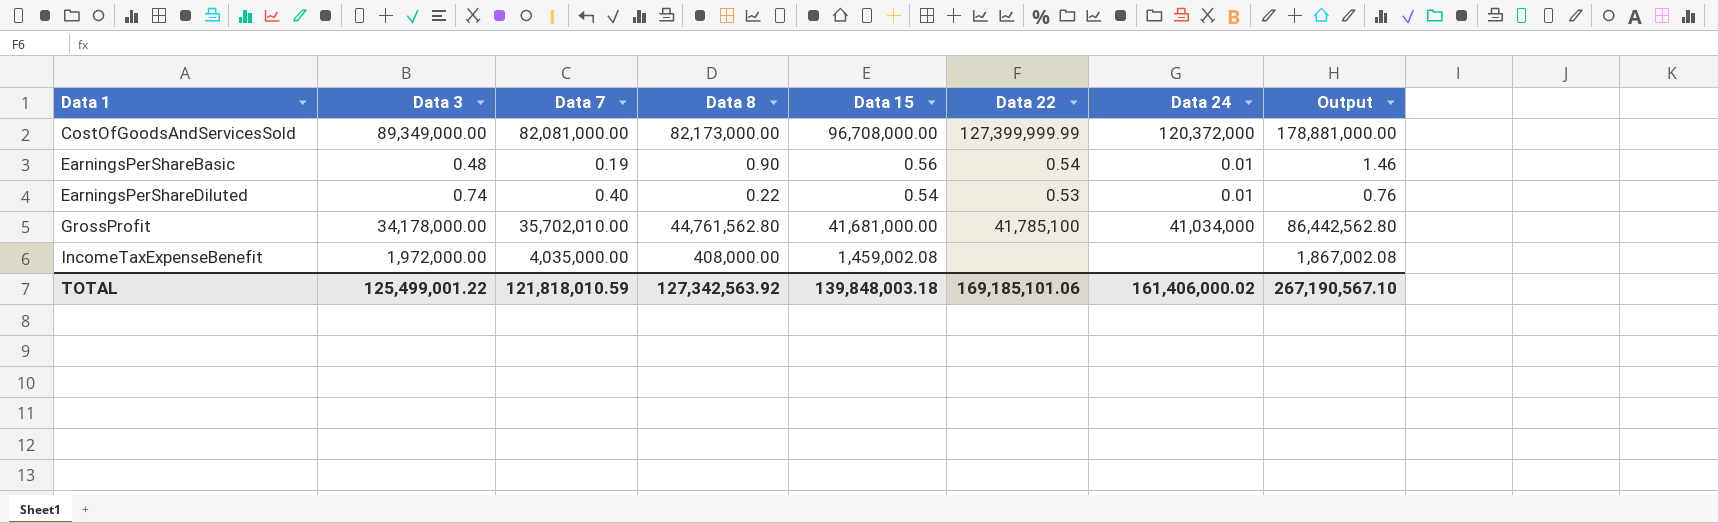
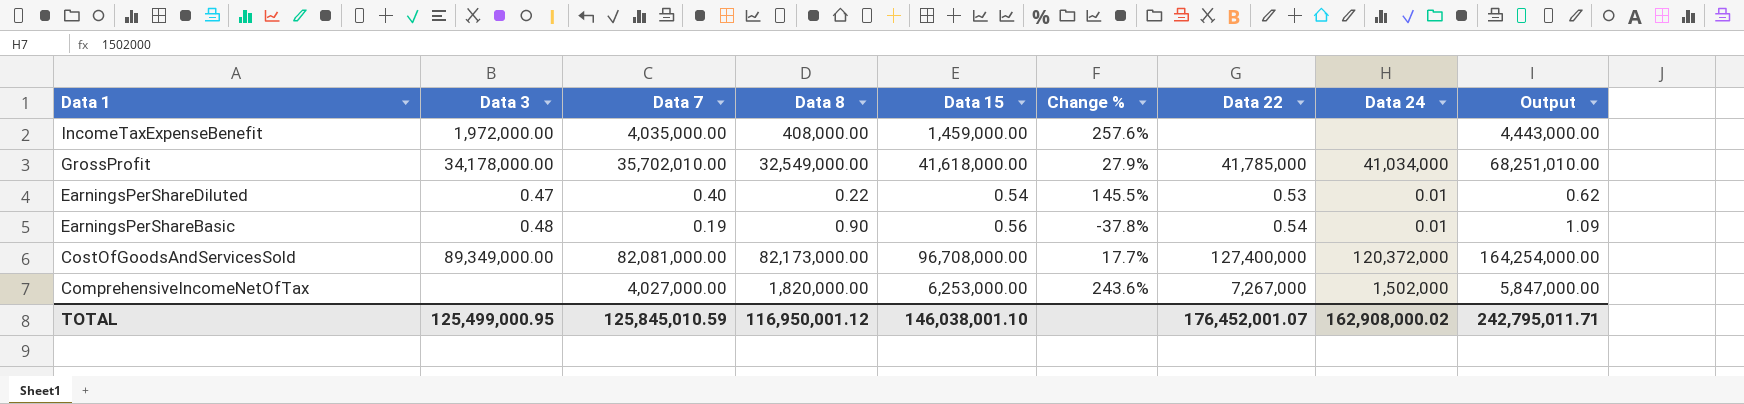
row order: Data 1 ascending -> Data 1 descending
column Change % | formula: none -> ([Data 15] - [Data 8]) / [Data 8]
column Output | formula: [Data 8] + [Data 15] -> [Data 7] + [Data 8]
IncomeTaxExpenseBenefit | Data 15: 1,459,002.08 -> 1,459,000.00
GrossProfit | Data 8: 44,761,562.80 -> 32,549,000.00
GrossProfit | Data 15: 41,681,000.00 -> 41,618,000.00
GrossProfit | Data 22: 41,785,100 -> 41,785,000
EarningsPerShareDiluted | Data 3: 0.74 -> 0.47
CostOfGoodsAndServicesSold | Data 22: 127,399,999.99 -> 127,400,000
row ComprehensiveIncomeNetOfTax: none -> none | 4,027,000.00 | 1,820,000.00 | 6,253,000.00 | 243.6% | 7,267,000 | 1,502,000 | 5,847,000.00
TOTAL | Data 3: 125,499,001.22 -> 125,499,000.95
TOTAL | Data 7: 121,818,010.59 -> 125,845,010.59
TOTAL | Data 8: 127,342,563.92 -> 116,950,001.12
TOTAL | Data 15: 139,848,003.18 -> 146,038,001.10
TOTAL | Data 22: 169,185,101.06 -> 176,452,001.07
TOTAL | Data 24: 161,406,000.02 -> 162,908,000.02
TOTAL | Output: 267,190,567.10 -> 242,795,011.71

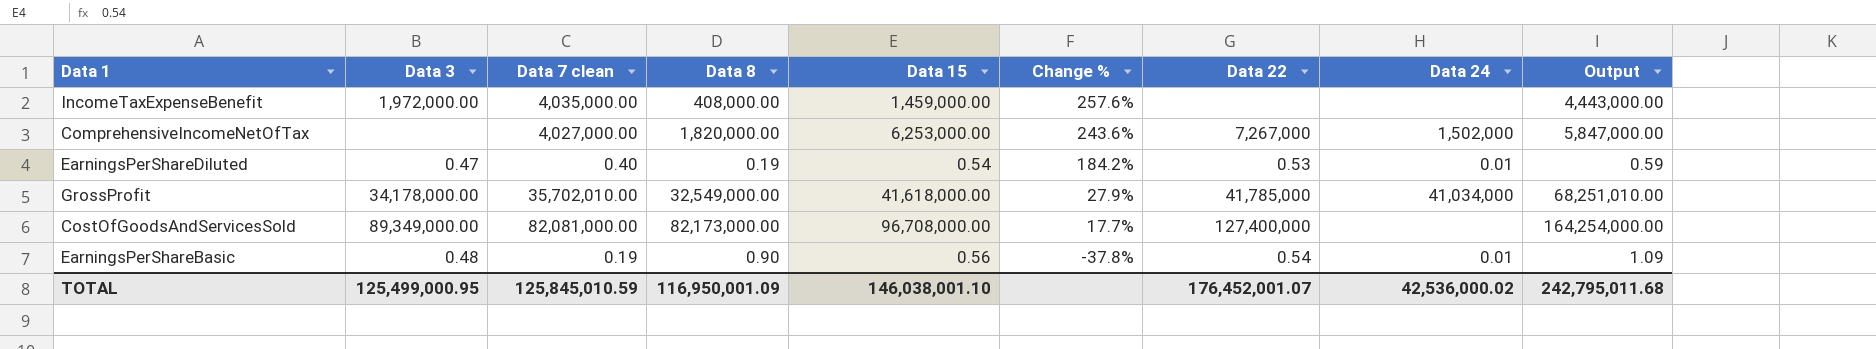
row order: Data 1 descending -> Change % descending
column name: Data 7 -> Data 7 clean
EarningsPerShareDiluted | Data 8: 0.22 -> 0.19
EarningsPerShareDiluted | Change %: 145.5% -> 184.2%
EarningsPerShareDiluted | Output: 0.62 -> 0.59
CostOfGoodsAndServicesSold | Data 24: 120,372,000 -> none
TOTAL | Data 8: 116,950,001.12 -> 116,950,001.09
TOTAL | Data 24: 162,908,000.02 -> 42,536,000.02
TOTAL | Output: 242,795,011.71 -> 242,795,011.68

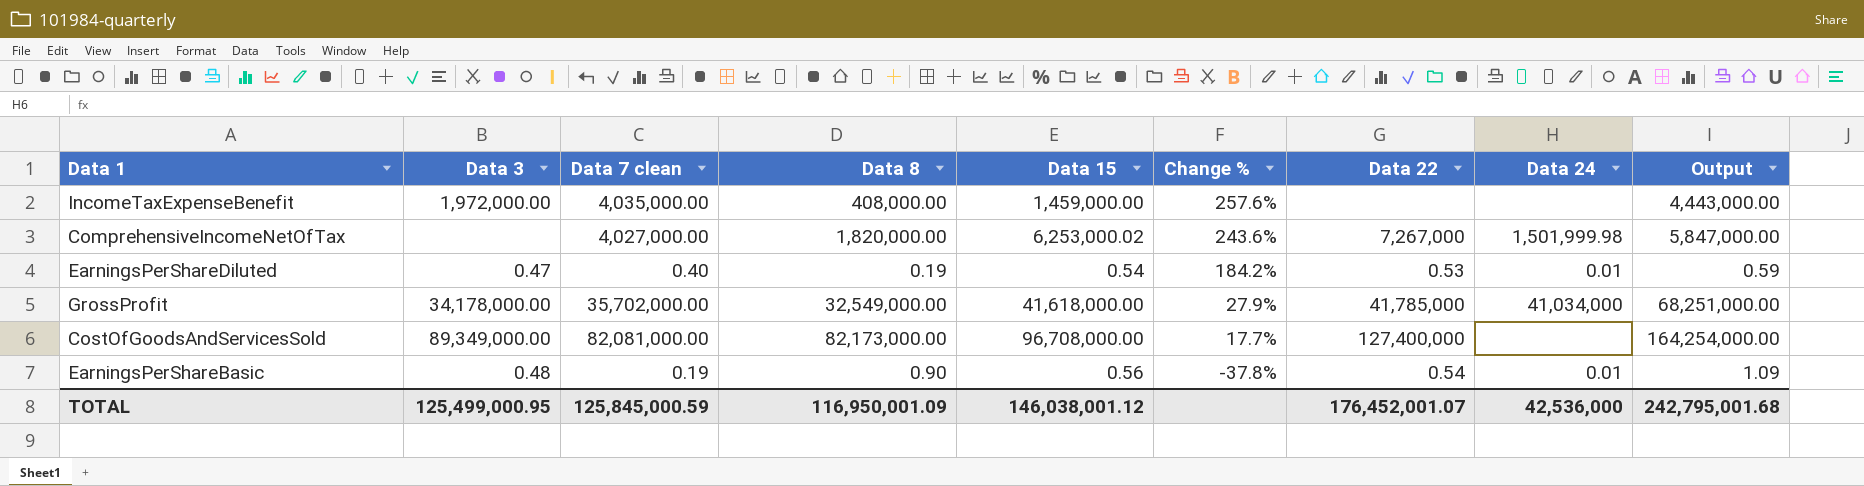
ComprehensiveIncomeNetOfTax | Data 15: 6,253,000.00 -> 6,253,000.02
ComprehensiveIncomeNetOfTax | Data 24: 1,502,000 -> 1,501,999.98
GrossProfit | Data 7 clean: 35,702,010.00 -> 35,702,000.00
GrossProfit | Output: 68,251,010.00 -> 68,251,000.00
TOTAL | Data 7 clean: 125,845,010.59 -> 125,845,000.59
TOTAL | Data 15: 146,038,001.10 -> 146,038,001.12
TOTAL | Data 24: 42,536,000.02 -> 42,536,000
TOTAL | Output: 242,795,011.68 -> 242,795,001.68

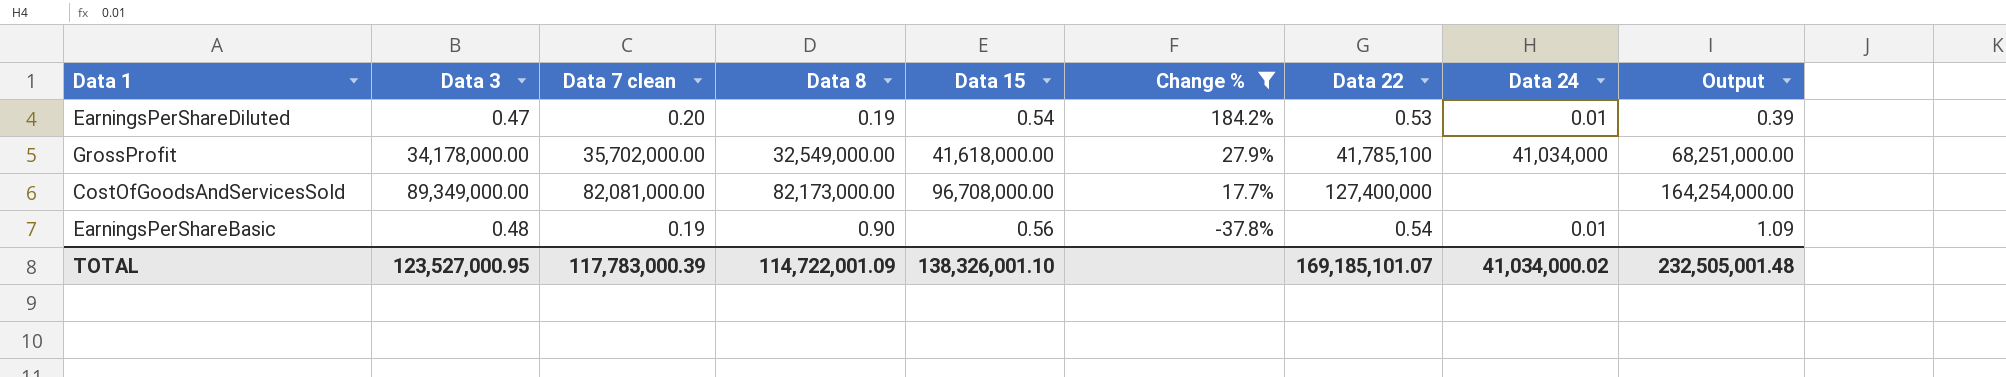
filter: none -> Change % <= 184.2%
EarningsPerShareDiluted | Data 7 clean: 0.40 -> 0.20
EarningsPerShareDiluted | Output: 0.59 -> 0.39
GrossProfit | Data 22: 41,785,000 -> 41,785,100
TOTAL | Data 3: 125,499,000.95 -> 123,527,000.95
TOTAL | Data 7 clean: 125,845,000.59 -> 117,783,000.39
TOTAL | Data 8: 116,950,001.09 -> 114,722,001.09
TOTAL | Data 15: 146,038,001.12 -> 138,326,001.10
TOTAL | Data 22: 176,452,001.07 -> 169,185,101.07
TOTAL | Data 24: 42,536,000 -> 41,034,000.02
TOTAL | Output: 242,795,001.68 -> 232,505,001.48

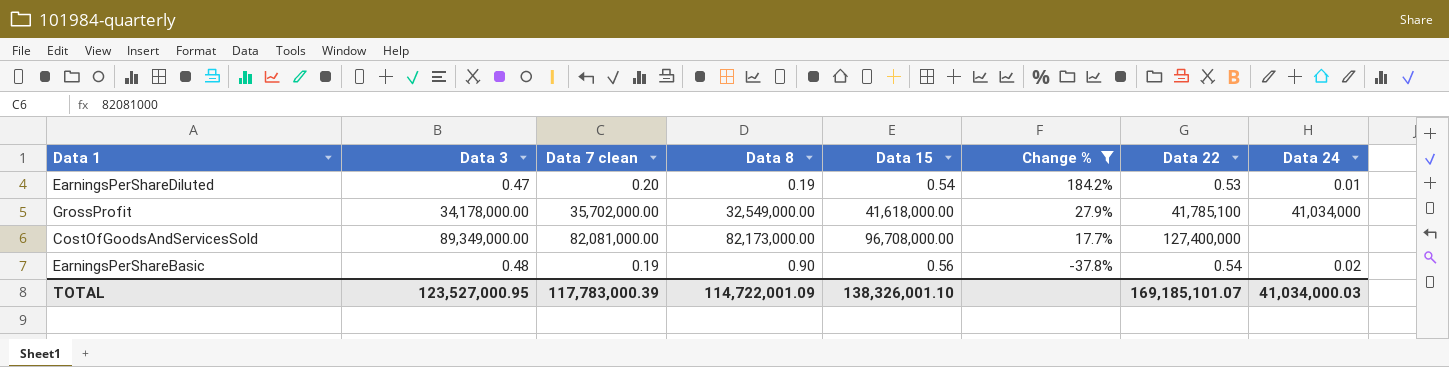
column Output | formula: [Data 7 clean] + [Data 8] -> none
EarningsPerShareBasic | Data 24: 0.01 -> 0.02
TOTAL | Data 24: 41,034,000.02 -> 41,034,000.03

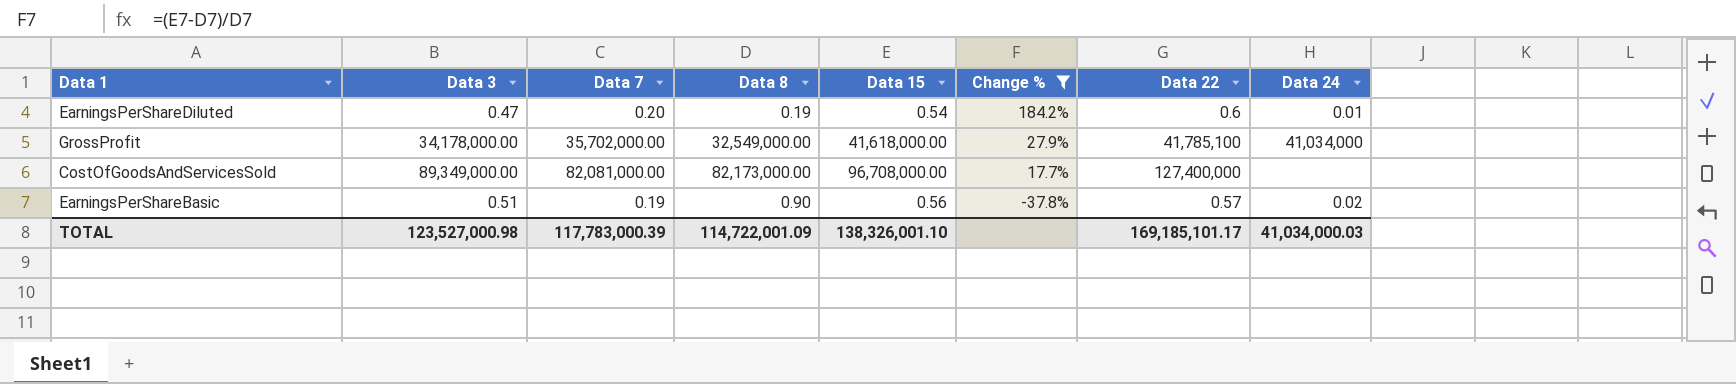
column name: Data 7 clean -> Data 7
EarningsPerShareDiluted | Data 22: 0.53 -> 0.6
EarningsPerShareBasic | Data 3: 0.48 -> 0.51
EarningsPerShareBasic | Data 22: 0.54 -> 0.57
TOTAL | Data 3: 123,527,000.95 -> 123,527,000.98
TOTAL | Data 22: 169,185,101.07 -> 169,185,101.17

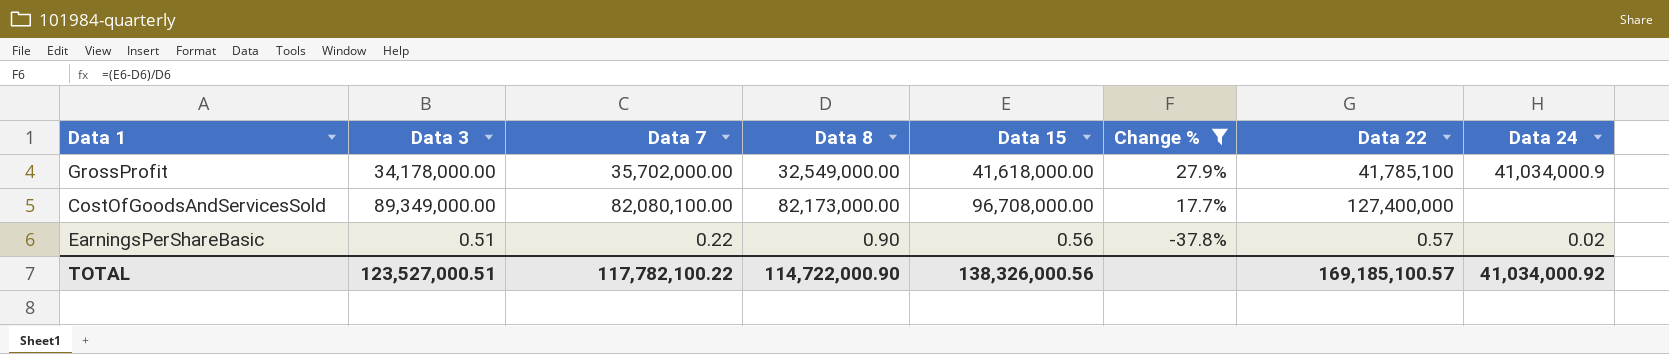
row EarningsPerShareDiluted: 0.47 | 0.20 | 0.19 | 0.54 | 184.2% | 0.6 | 0.01 -> none
GrossProfit | Data 24: 41,034,000 -> 41,034,000.9
CostOfGoodsAndServicesSold | Data 7: 82,081,000.00 -> 82,080,100.00
EarningsPerShareBasic | Data 7: 0.19 -> 0.22
TOTAL | Data 3: 123,527,000.98 -> 123,527,000.51
TOTAL | Data 7: 117,783,000.39 -> 117,782,100.22
TOTAL | Data 8: 114,722,001.09 -> 114,722,000.90
TOTAL | Data 15: 138,326,001.10 -> 138,326,000.56
TOTAL | Data 22: 169,185,101.17 -> 169,185,100.57
TOTAL | Data 24: 41,034,000.03 -> 41,034,000.92

